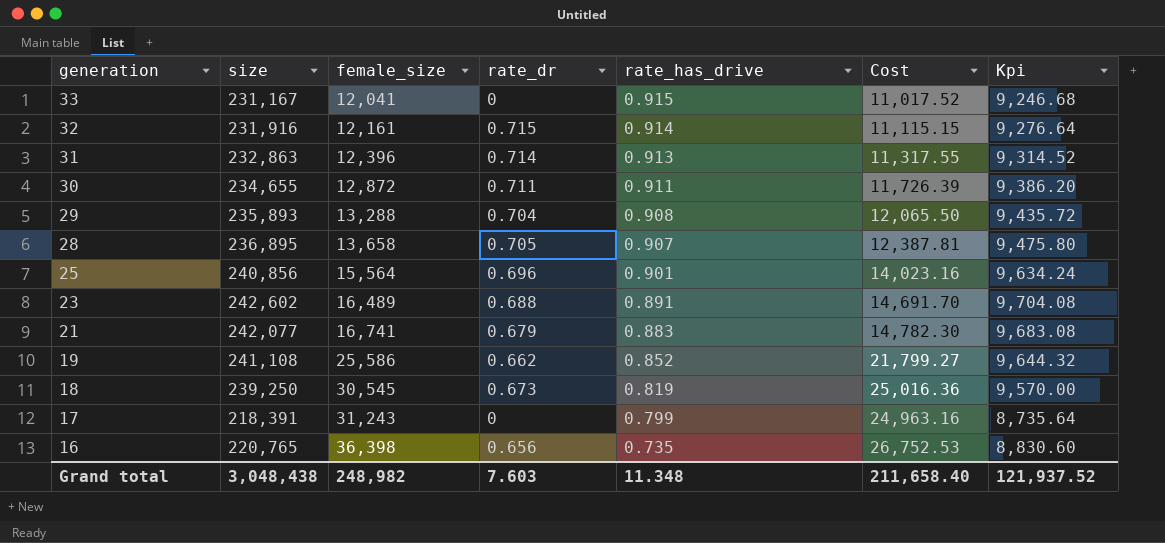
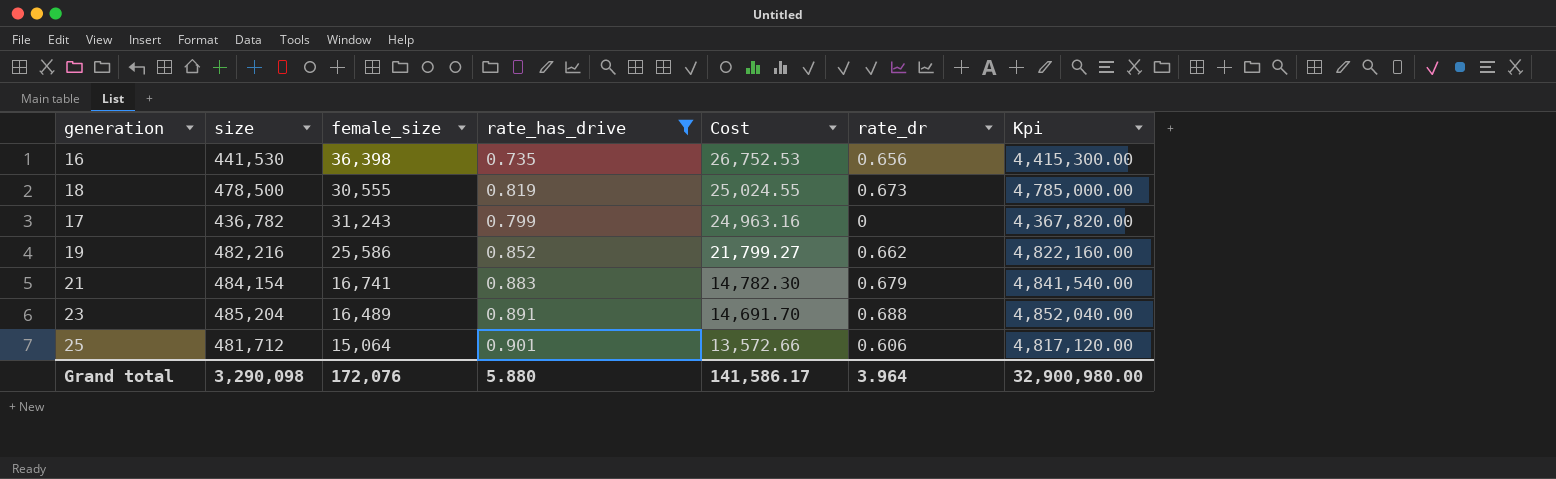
filter: none -> rate_has_drive <= 0.901
row order: generation descending -> Cost descending
column rate_dr | position: 4 -> 6
column Kpi | formula: [size] * 0.04 -> [size] * 10
16 | size: 220,765 -> 441,530
18 | size: 239,250 -> 478,500
18 | female_size: 30,545 -> 30,555
18 | Cost: 25,016.36 -> 25,024.55
17 | size: 218,391 -> 436,782
19 | size: 241,108 -> 482,216
21 | size: 242,077 -> 484,154
23 | size: 242,602 -> 485,204
25 | size: 240,856 -> 481,712
25 | female_size: 15,564 -> 15,064
25 | Cost: 14,023.16 -> 13,572.66
25 | rate_dr: 0.696 -> 0.606
Grand total | size: 3,048,438 -> 3,290,098
Grand total | female_size: 248,982 -> 172,076
Grand total | rate_has_drive: 11.348 -> 5.880
Grand total | Cost: 211,658.40 -> 141,586.17
Grand total | rate_dr: 7.603 -> 3.964
Grand total | Kpi: 121,937.52 -> 32,900,980.00

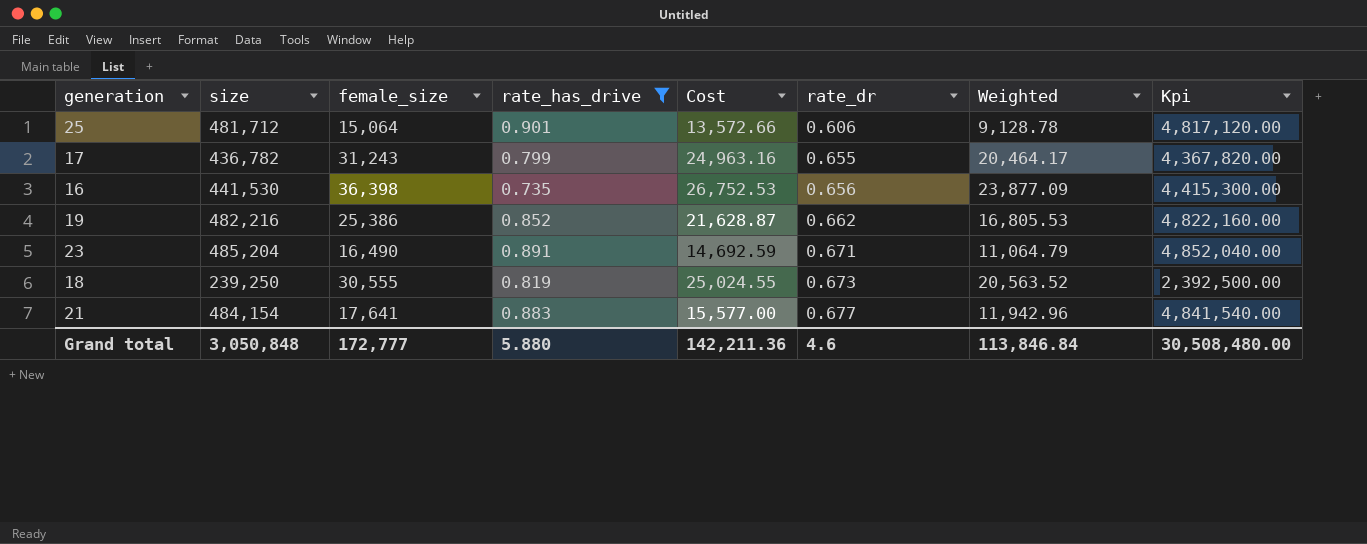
row order: Cost descending -> rate_dr ascending
column Weighted | formula: none -> [female_size] * [rate_dr]
17 | rate_dr: 0 -> 0.655
19 | female_size: 25,586 -> 25,386
19 | Cost: 21,799.27 -> 21,628.87
23 | female_size: 16,489 -> 16,490
23 | Cost: 14,691.70 -> 14,692.59
23 | rate_dr: 0.688 -> 0.671
18 | size: 478,500 -> 239,250
18 | Kpi: 4,785,000.00 -> 2,392,500.00
21 | female_size: 16,741 -> 17,641
21 | Cost: 14,782.30 -> 15,577.00
21 | rate_dr: 0.679 -> 0.677
Grand total | size: 3,290,098 -> 3,050,848
Grand total | female_size: 172,076 -> 172,777
Grand total | Cost: 141,586.17 -> 142,211.36
Grand total | rate_dr: 3.964 -> 4.6
Grand total | Kpi: 32,900,980.00 -> 30,508,480.00

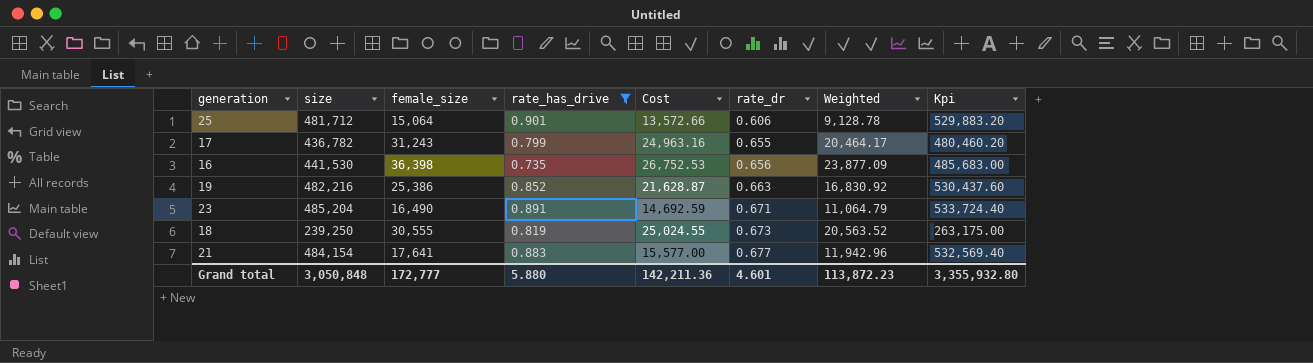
column Kpi | formula: [size] * 10 -> [size] * 1.1
19 | rate_dr: 0.662 -> 0.663
19 | Weighted: 16,805.53 -> 16,830.92
Grand total | rate_dr: 4.6 -> 4.601
Grand total | Weighted: 113,846.84 -> 113,872.23
Grand total | Kpi: 30,508,480.00 -> 3,355,932.80

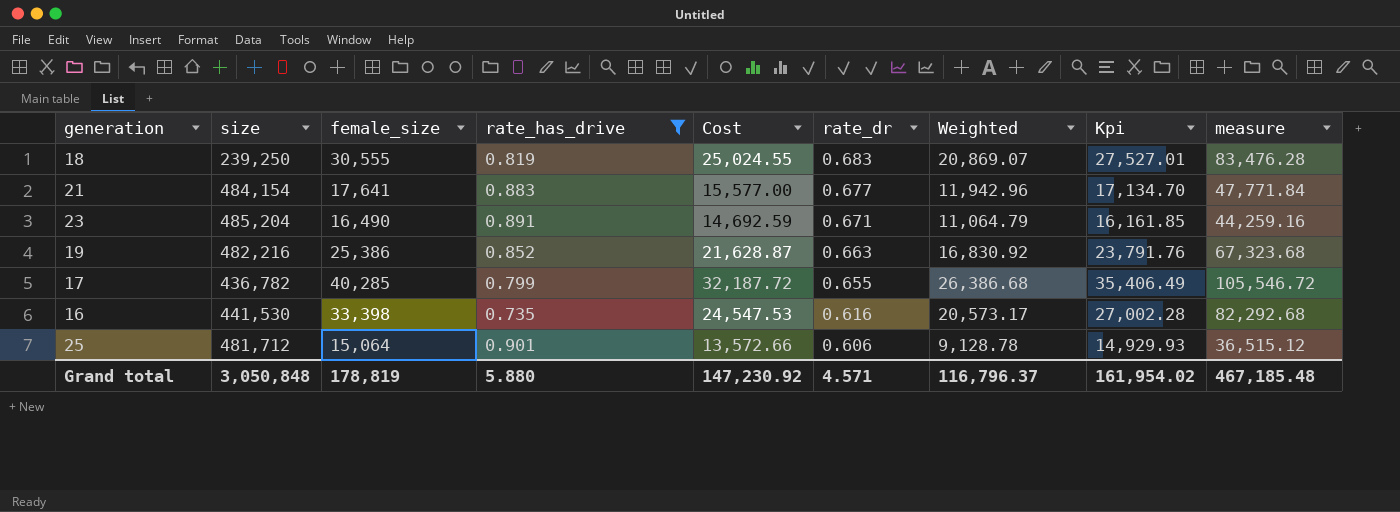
row order: rate_dr ascending -> rate_dr descending
column Kpi | formula: [size] * 1.1 -> [Cost] * 1.1
column measure | formula: none -> [Weighted] * 4
18 | rate_dr: 0.673 -> 0.683
18 | Weighted: 20,563.52 -> 20,869.07
17 | female_size: 31,243 -> 40,285
17 | Cost: 24,963.16 -> 32,187.72
17 | Weighted: 20,464.17 -> 26,386.68
16 | female_size: 36,398 -> 33,398
16 | Cost: 26,752.53 -> 24,547.53
16 | rate_dr: 0.656 -> 0.616
16 | Weighted: 23,877.09 -> 20,573.17
Grand total | female_size: 172,777 -> 178,819
Grand total | Cost: 142,211.36 -> 147,230.92
Grand total | rate_dr: 4.601 -> 4.571
Grand total | Weighted: 113,872.23 -> 116,796.37
Grand total | Kpi: 3,355,932.80 -> 161,954.02

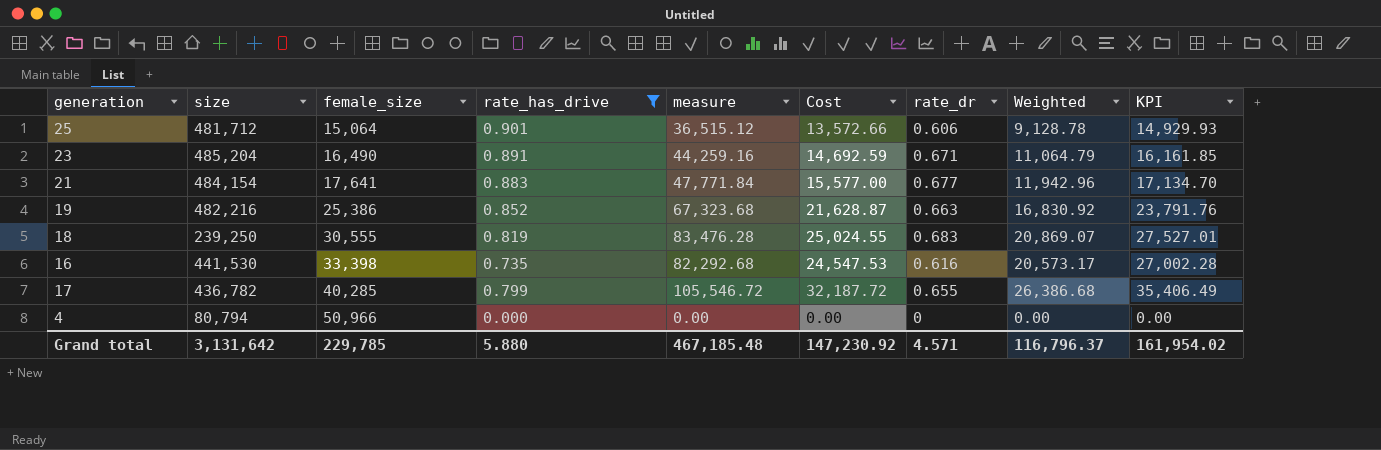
row order: rate_dr descending -> female_size ascending
column measure | position: 9 -> 5
column name: Kpi -> KPI
row 4: none -> 80,794 | 50,966 | 0.000 | 0.00 | 0.00 | 0 | 0.00 | 0.00
Grand total | size: 3,050,848 -> 3,131,642
Grand total | female_size: 178,819 -> 229,785

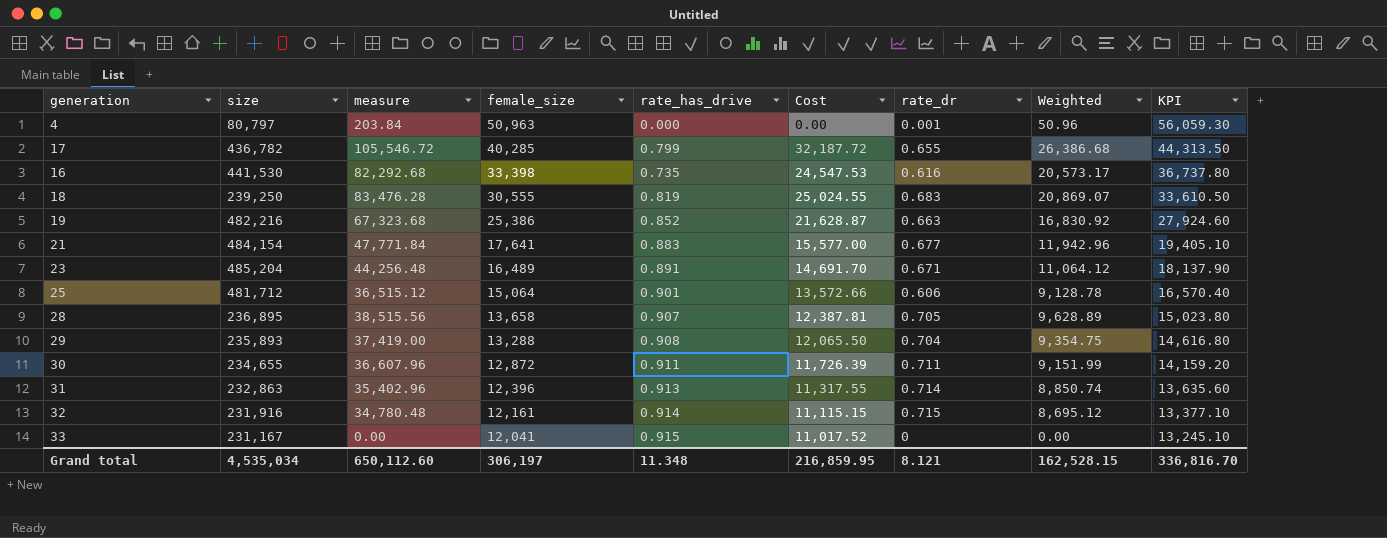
filter: rate_has_drive <= 0.901 -> none
row order: female_size ascending -> female_size descending
column measure | position: 5 -> 3
column KPI | formula: [Cost] * 1.1 -> [female_size] * 1.1
4 | size: 80,794 -> 80,797
4 | measure: 0.00 -> 203.84
4 | female_size: 50,966 -> 50,963
4 | rate_dr: 0 -> 0.001
4 | Weighted: 0.00 -> 50.96
23 | measure: 44,259.16 -> 44,256.48
23 | female_size: 16,490 -> 16,489
23 | Cost: 14,692.59 -> 14,691.70
23 | Weighted: 11,064.79 -> 11,064.12
Grand total | size: 3,131,642 -> 4,535,034
Grand total | measure: 467,185.48 -> 650,112.60
Grand total | female_size: 229,785 -> 306,197
Grand total | rate_has_drive: 5.880 -> 11.348
Grand total | Cost: 147,230.92 -> 216,859.95
Grand total | rate_dr: 4.571 -> 8.121
Grand total | Weighted: 116,796.37 -> 162,528.15
Grand total | KPI: 161,954.02 -> 336,816.70

